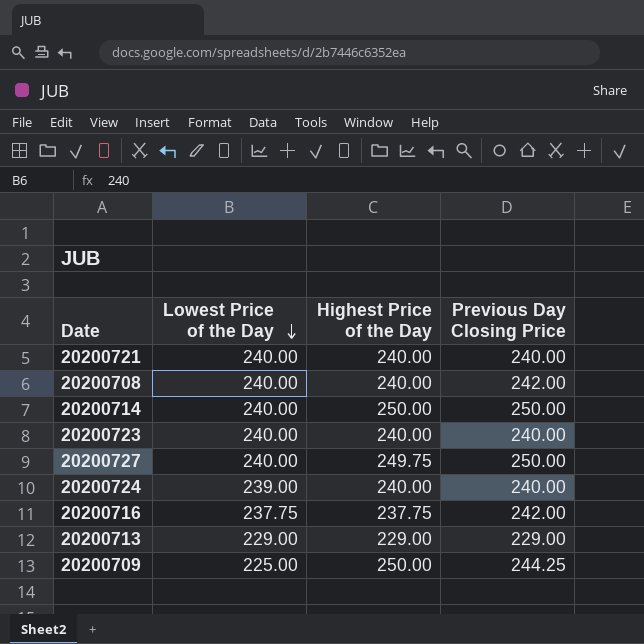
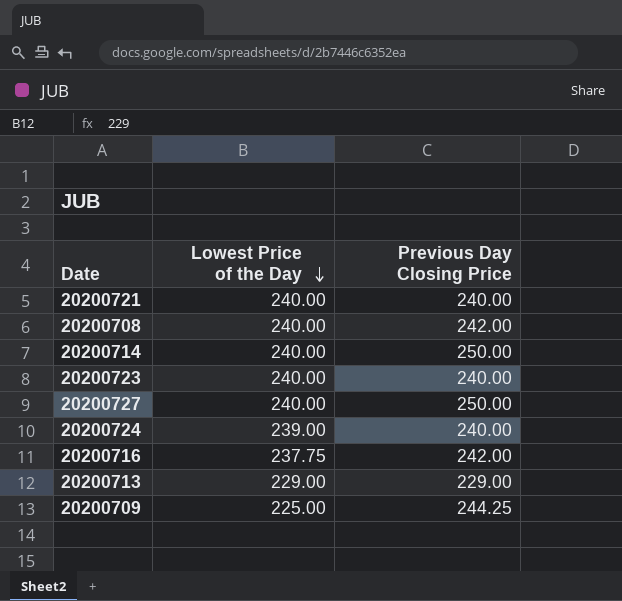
column Highest Price of the Day | position: 3 -> none

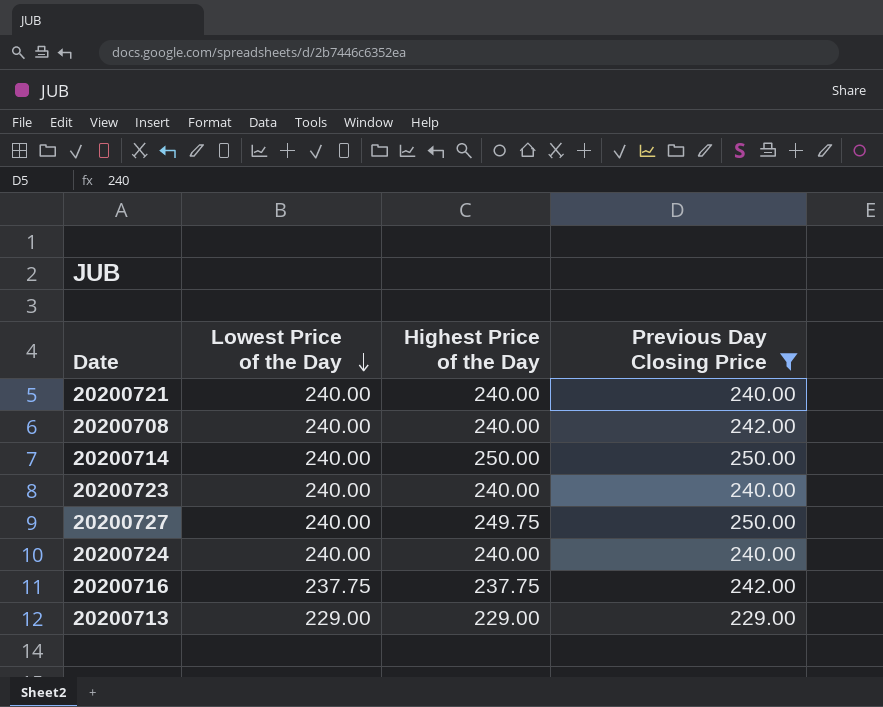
filter: none -> Previous Day Closing Price != 244.25
column Highest Price of the Day | position: none -> 3
20200724 | Lowest Price of the Day: 239.00 -> 240.00

